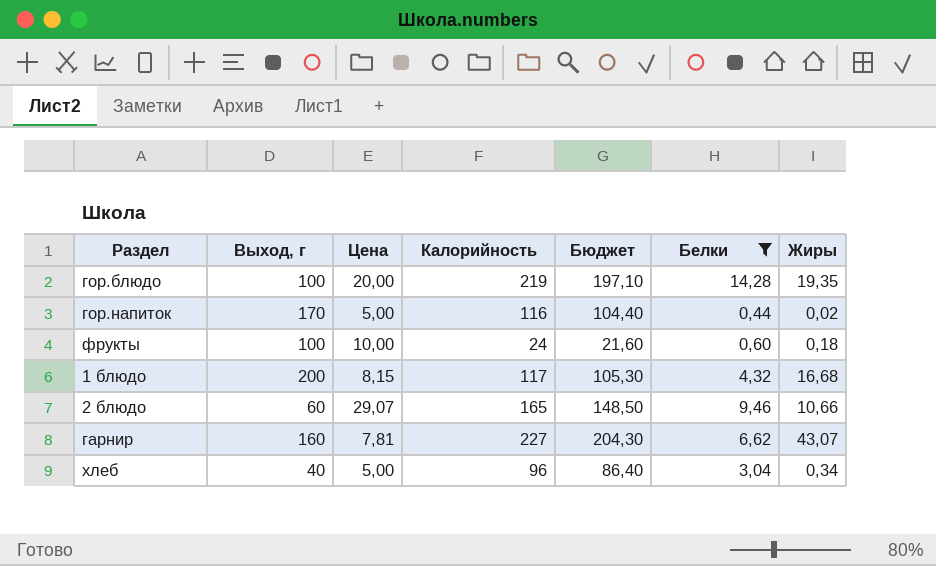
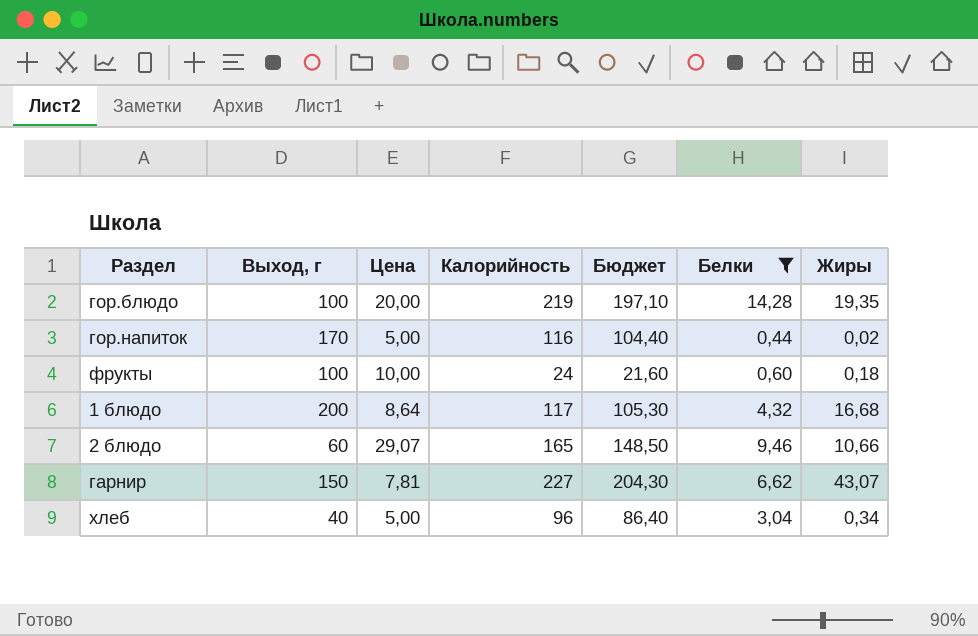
1 блюдо | Цена: 8,15 -> 8,64
гарнир | Выход, г: 160 -> 150

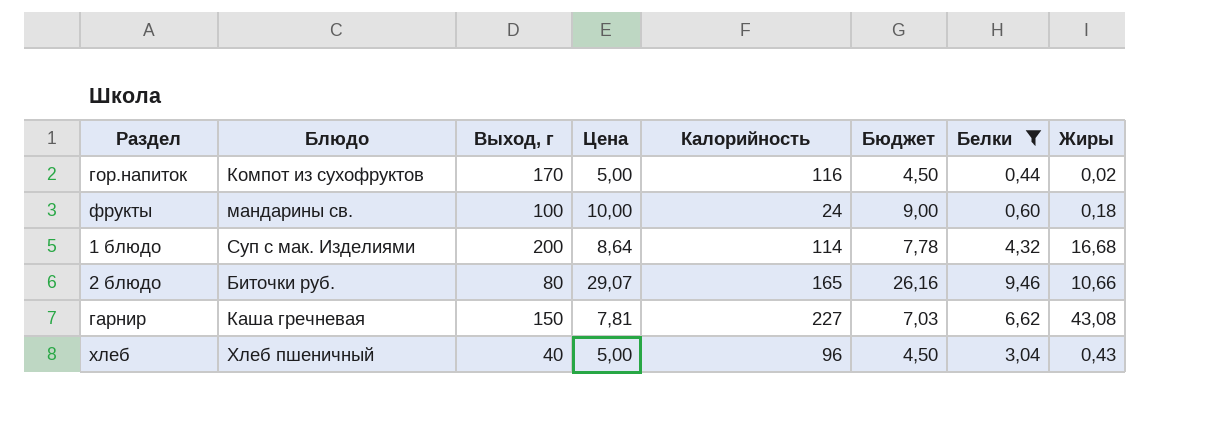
column Блюдо | position: none -> 2
column Бюджет | formula: [Калорийность] * 0,9 -> [Цена] * 0,9
row гор.блюдо: 100 | 20,00 | 219 | 197,10 | 14,28 | 19,35 -> none
1 блюдо | Калорийность: 117 -> 114
2 блюдо | Выход, г: 60 -> 80
гарнир | Жиры: 43,07 -> 43,08
хлеб | Жиры: 0,34 -> 0,43

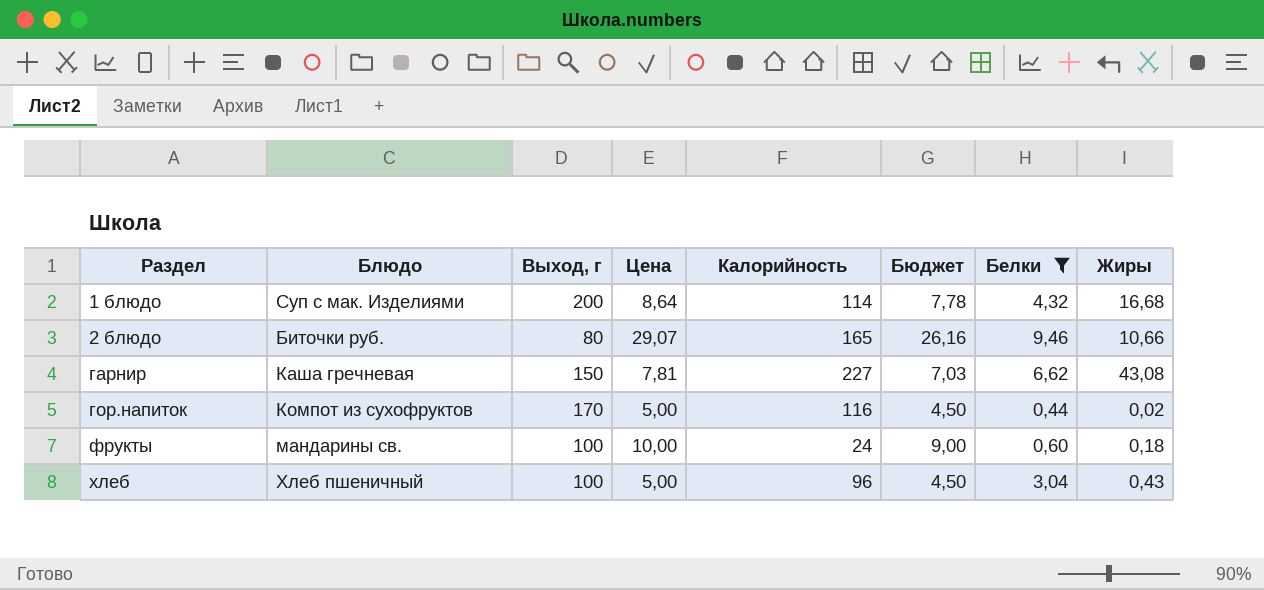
row order: none -> Раздел ascending
хлеб | Выход, г: 40 -> 100

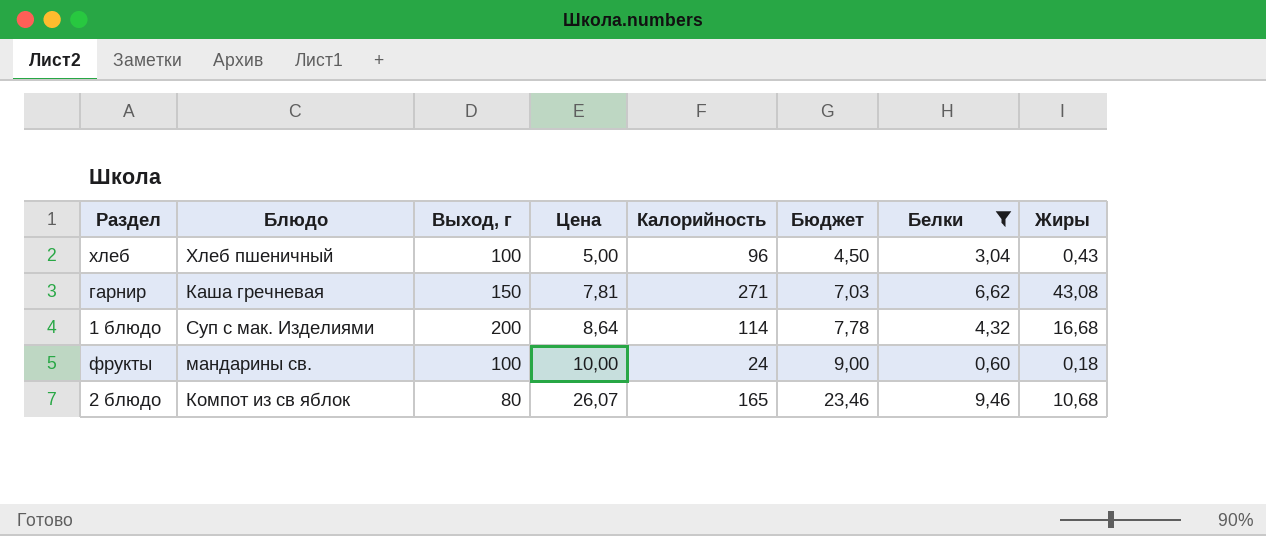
row order: Раздел ascending -> Цена ascending
row гор.напиток: Компот из сухофруктов | 170 | 5,00 | 116 | 4,50 | 0,44 | 0,02 -> none
гарнир | Калорийность: 227 -> 271
2 блюдо | Блюдо: Биточки руб. -> Компот из св яблок
2 блюдо | Цена: 29,07 -> 26,07
2 блюдо | Бюджет: 26,16 -> 23,46
2 блюдо | Жиры: 10,66 -> 10,68

